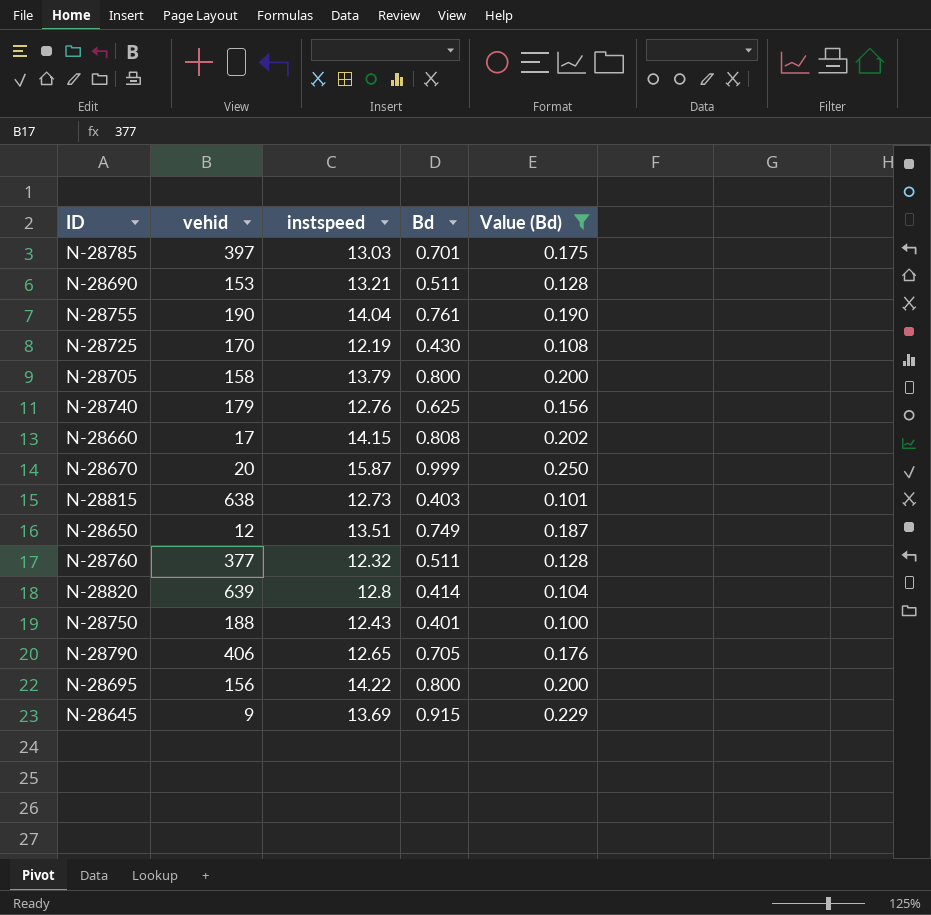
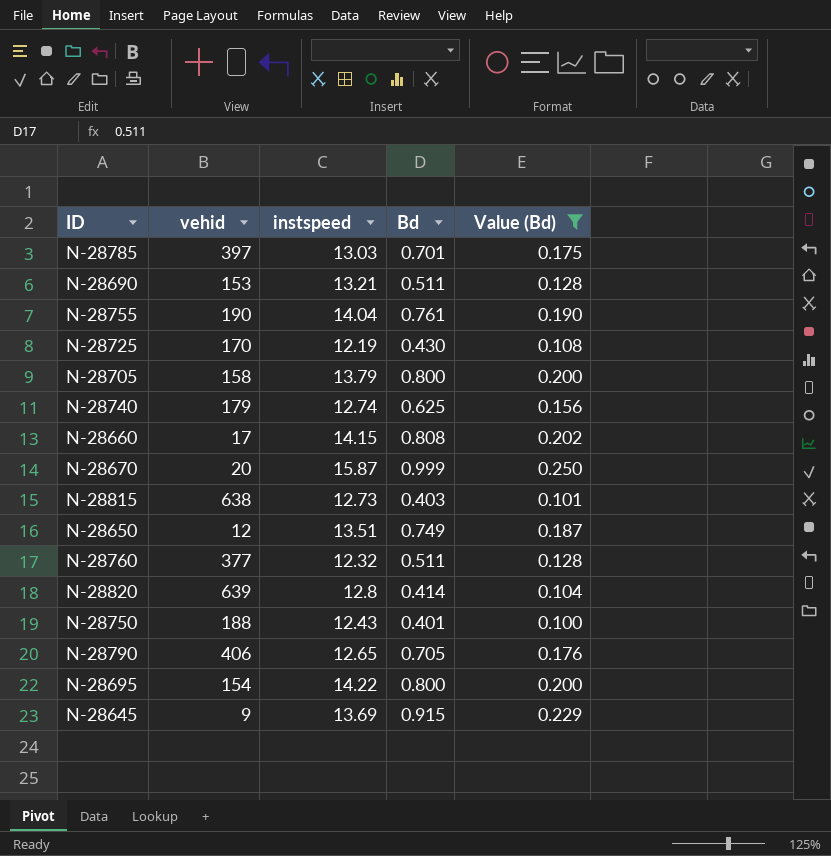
N-28740 | instspeed: 12.76 -> 12.74
N-28695 | vehid: 156 -> 154

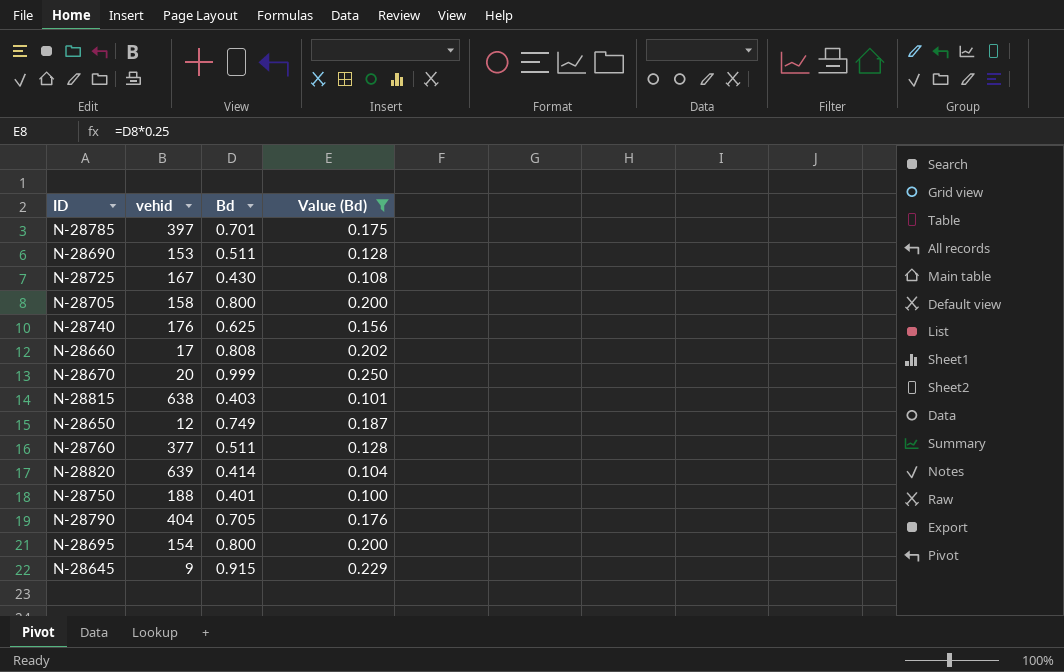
column instspeed | position: 3 -> none
row N-28755: 190 | 14.04 | 0.761 | 0.190 -> none
N-28725 | vehid: 170 -> 167
N-28740 | vehid: 179 -> 176
N-28790 | vehid: 406 -> 404

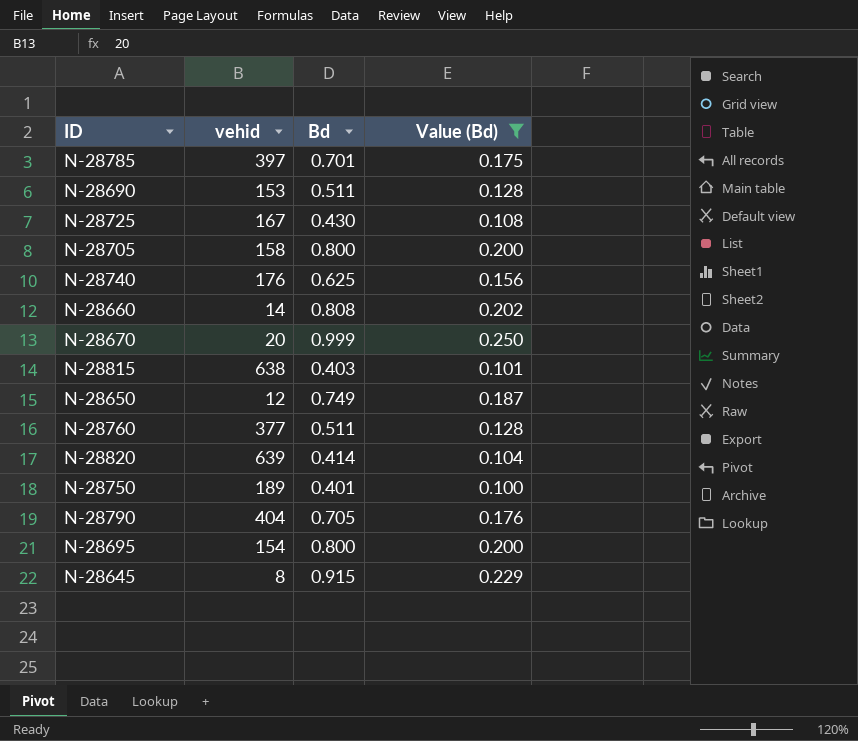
N-28660 | vehid: 17 -> 14
N-28750 | vehid: 188 -> 189
N-28645 | vehid: 9 -> 8

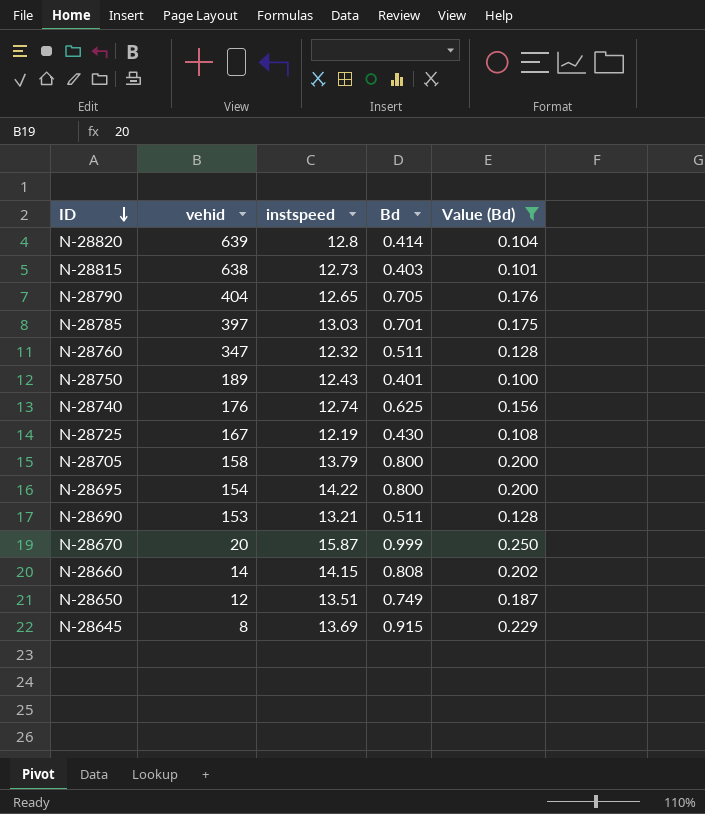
row order: none -> ID descending
column instspeed | position: none -> 3
N-28760 | vehid: 377 -> 347

